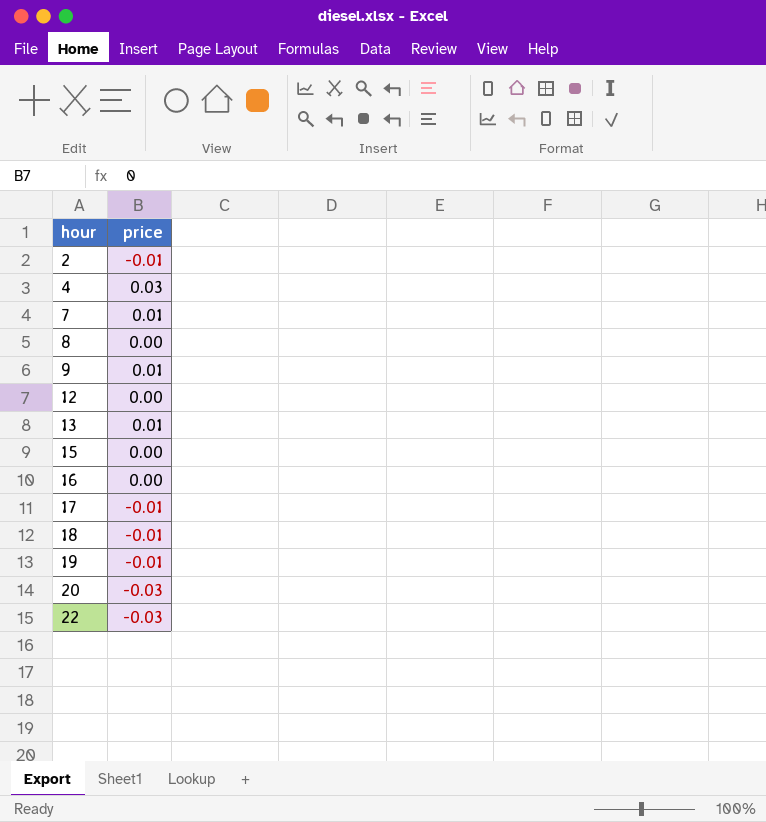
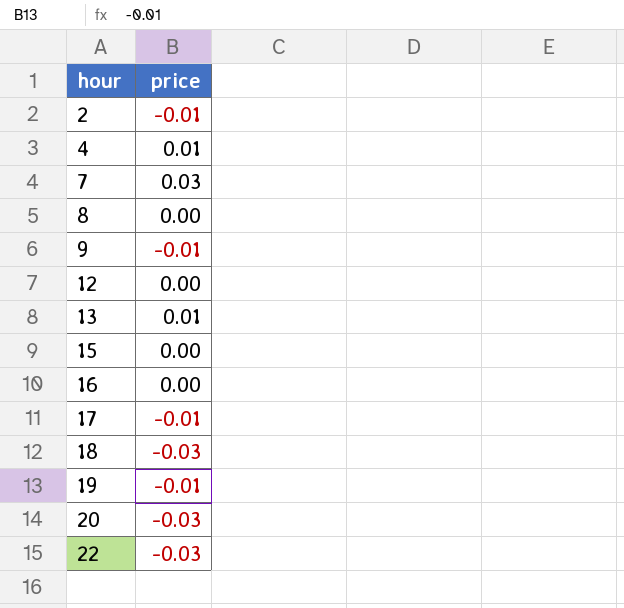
4 | price: 0.03 -> 0.01
7 | price: 0.01 -> 0.03
9 | price: 0.01 -> -0.01
18 | price: -0.01 -> -0.03

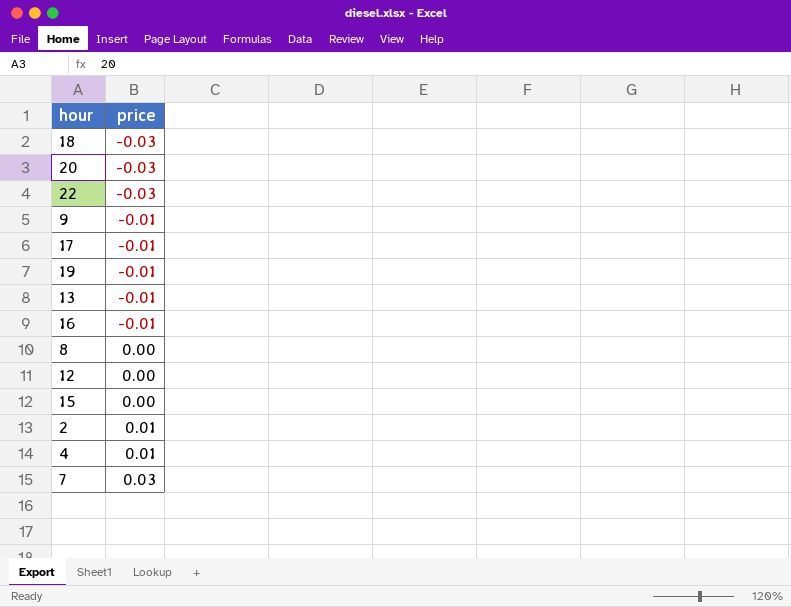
row order: hour ascending -> price ascending
13 | price: 0.01 -> -0.01
16 | price: 0.00 -> -0.01
2 | price: -0.01 -> 0.01

